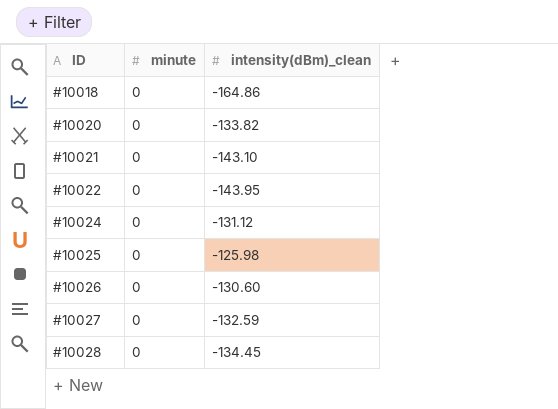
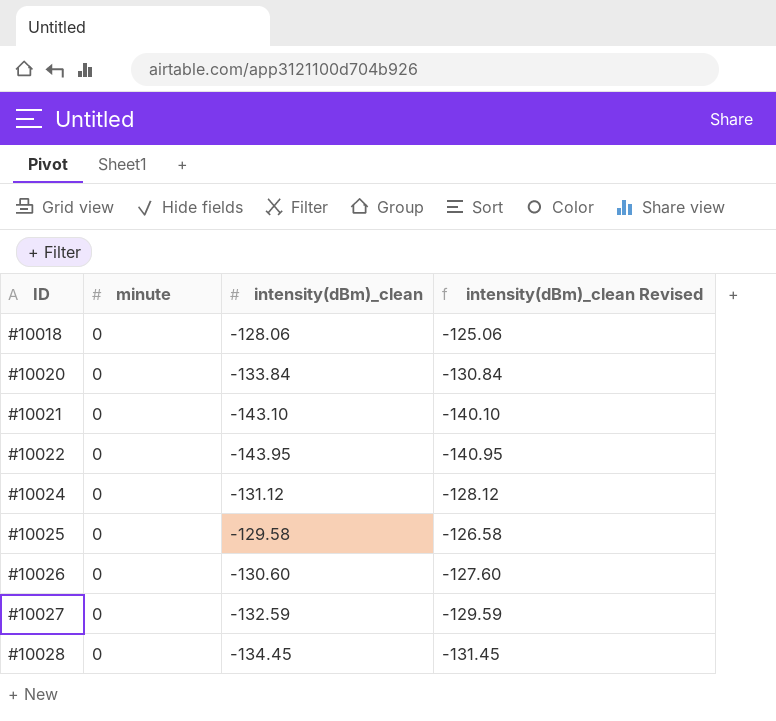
column intensity(dBm)_clean Revised | formula: none -> [intensity(dBm)_clean] + 3
#10018 | intensity(dBm)_clean: -164.86 -> -128.06
#10020 | intensity(dBm)_clean: -133.82 -> -133.84
#10025 | intensity(dBm)_clean: -125.98 -> -129.58

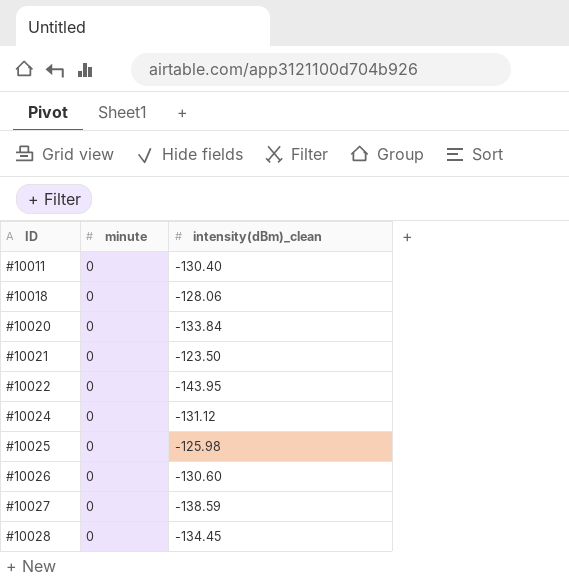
column intensity(dBm)_clean Revised | formula: [intensity(dBm)_clean] + 3 -> none
row #10011: none -> 0 | -130.40
#10021 | intensity(dBm)_clean: -143.10 -> -123.50
#10025 | intensity(dBm)_clean: -129.58 -> -125.98
#10027 | intensity(dBm)_clean: -132.59 -> -138.59

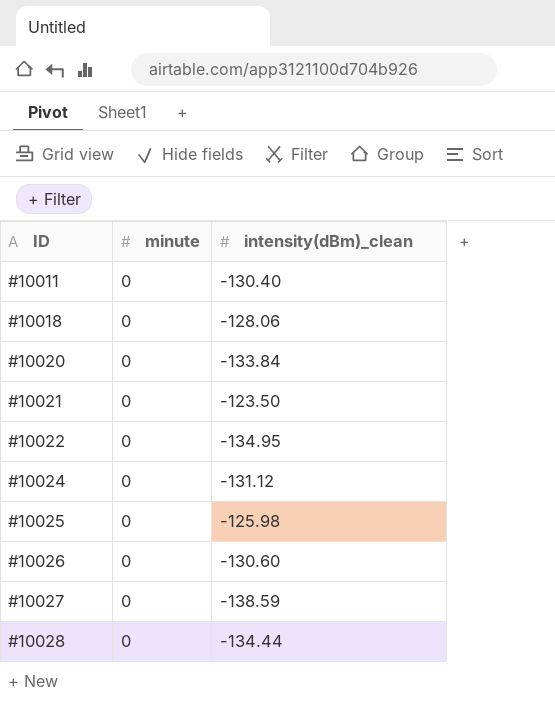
#10022 | intensity(dBm)_clean: -143.95 -> -134.95
#10028 | intensity(dBm)_clean: -134.45 -> -134.44

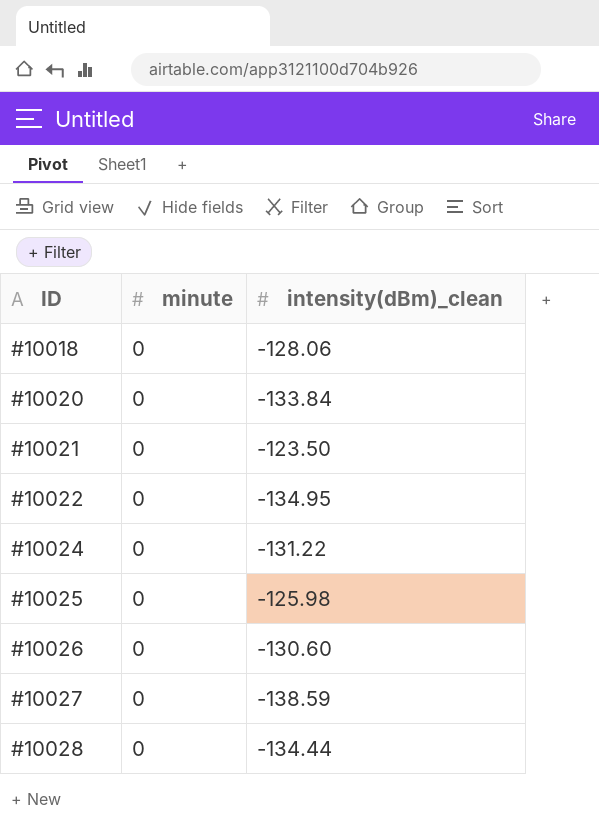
row #10011: 0 | -130.40 -> none
#10024 | intensity(dBm)_clean: -131.12 -> -131.22

